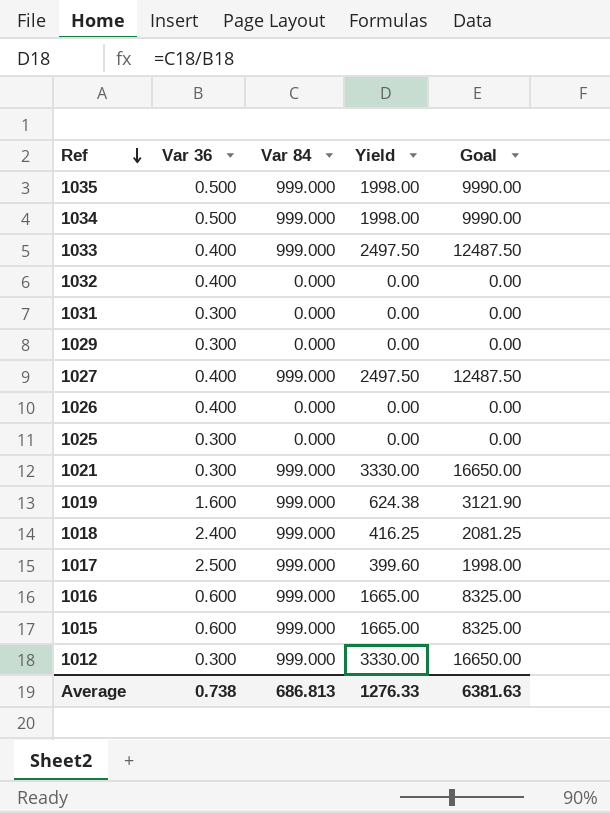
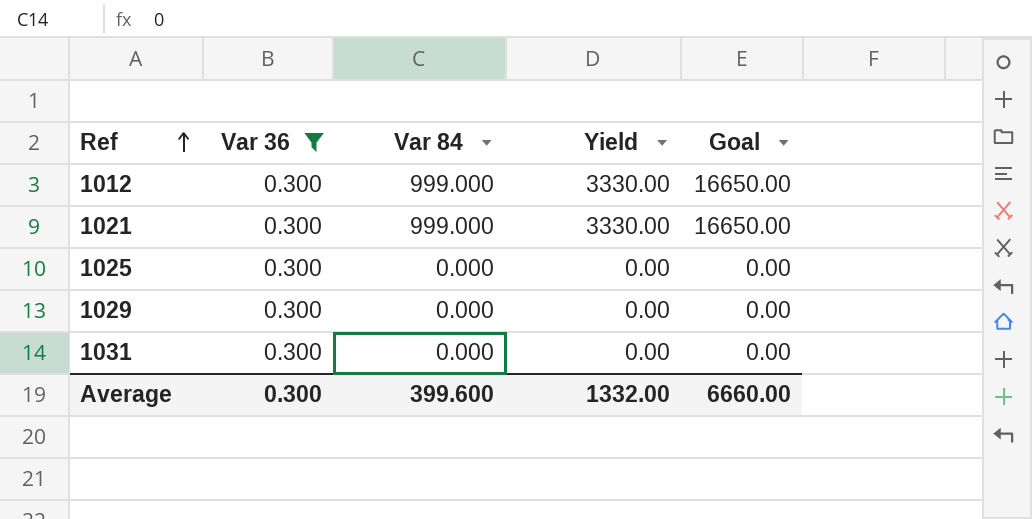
filter: none -> Var 36 = 0.300
row order: Ref descending -> Ref ascending
Average | Var 36: 0.738 -> 0.300
Average | Var 84: 686.813 -> 399.600
Average | Yield: 1276.33 -> 1332.00
Average | Goal: 6381.63 -> 6660.00

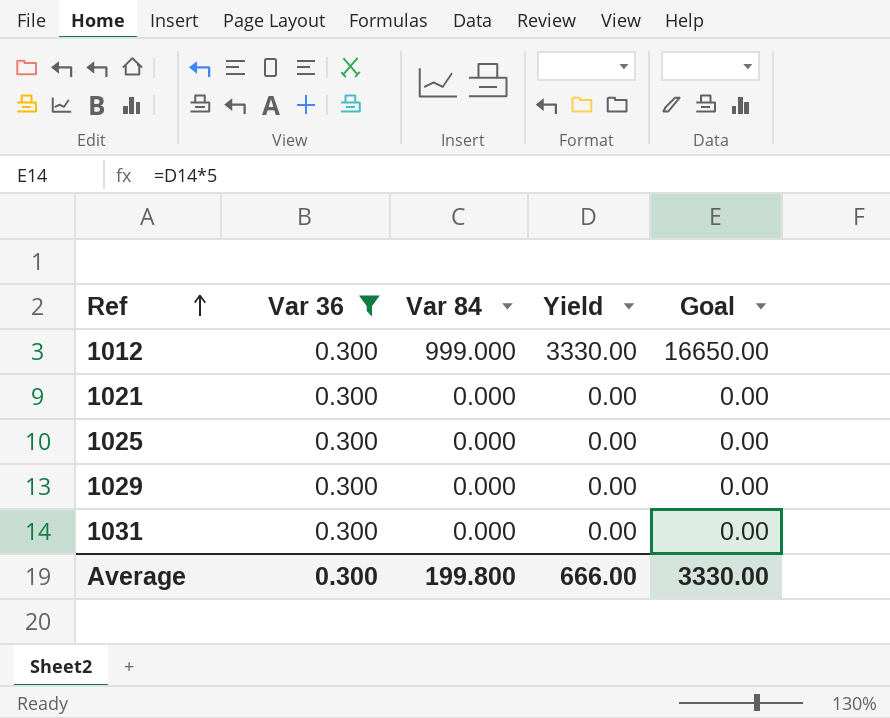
1021 | Var 84: 999.000 -> 0.000
1021 | Yield: 3330.00 -> 0.00
1021 | Goal: 16650.00 -> 0.00
Average | Var 84: 399.600 -> 199.800
Average | Yield: 1332.00 -> 666.00
Average | Goal: 6660.00 -> 3330.00

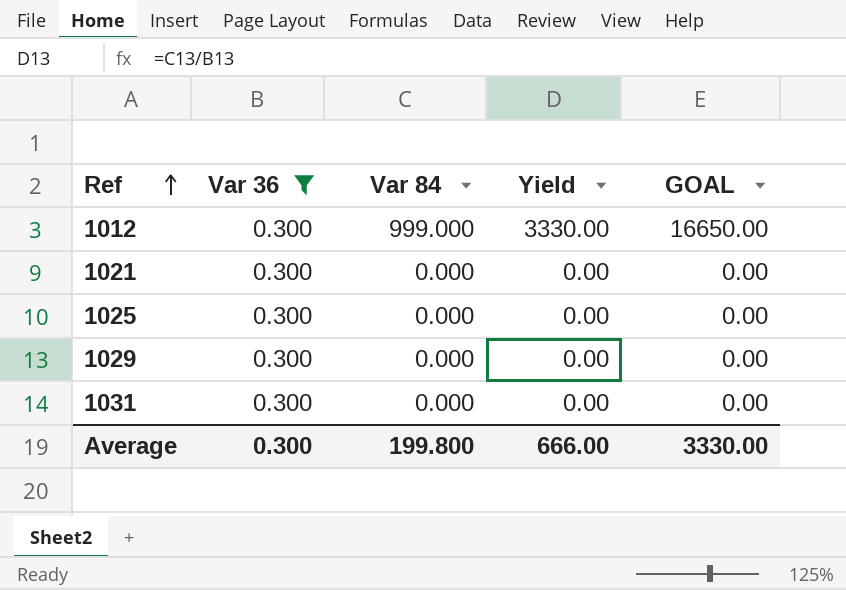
column name: Goal -> GOAL

